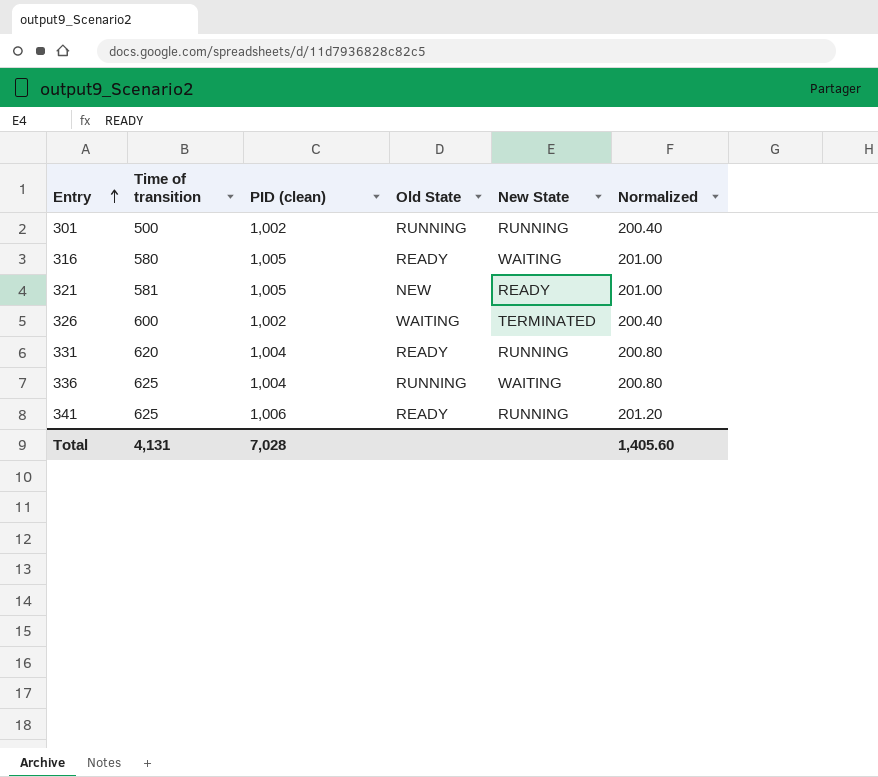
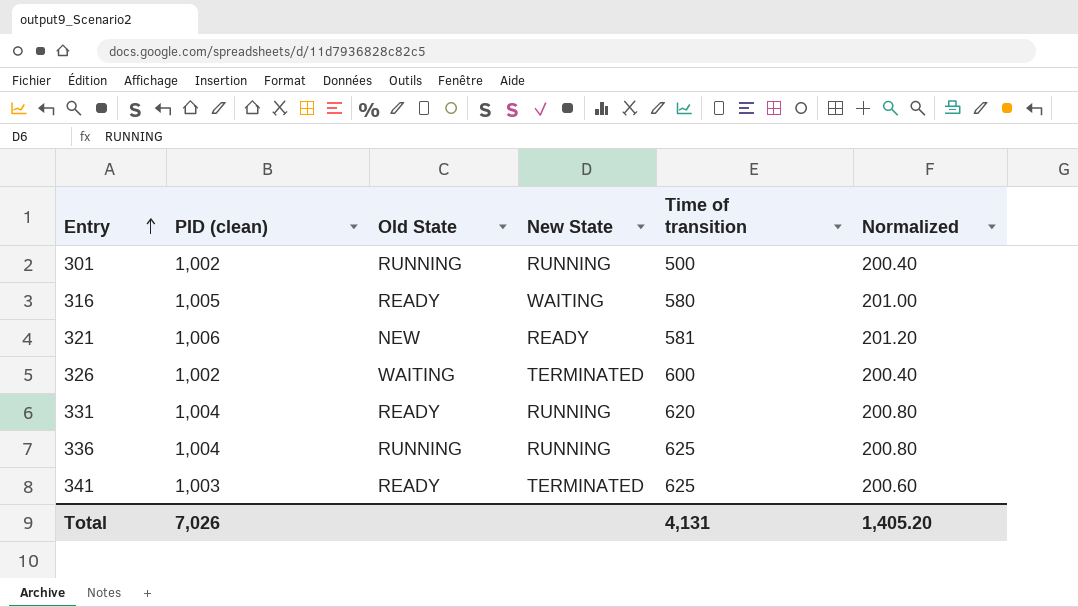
column Time of transition | position: 2 -> 5
321 | PID (clean): 1,005 -> 1,006
321 | Normalized: 201.00 -> 201.20
336 | New State: WAITING -> RUNNING
341 | PID (clean): 1,006 -> 1,003
341 | New State: RUNNING -> TERMINATED
341 | Normalized: 201.20 -> 200.60
Total | PID (clean): 7,028 -> 7,026
Total | Normalized: 1,405.60 -> 1,405.20

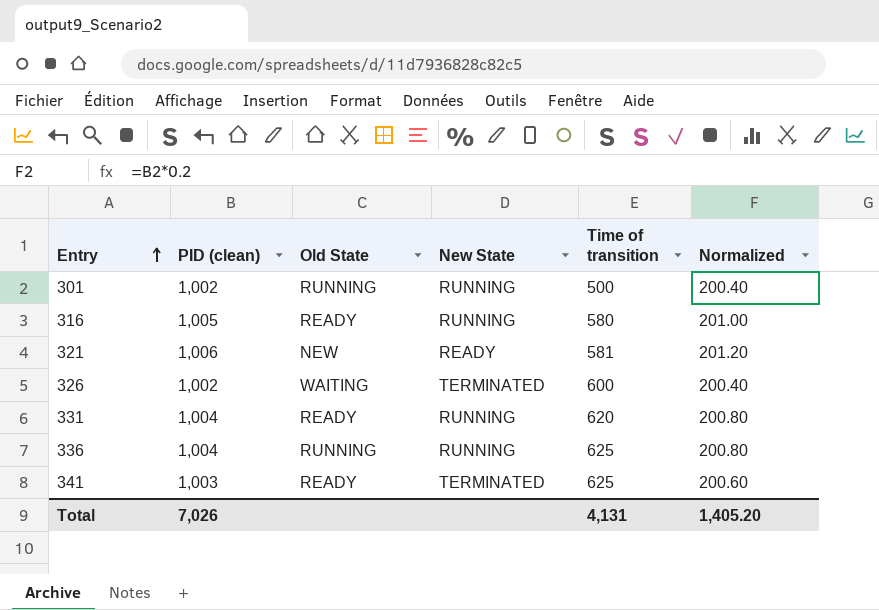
316 | New State: WAITING -> RUNNING

